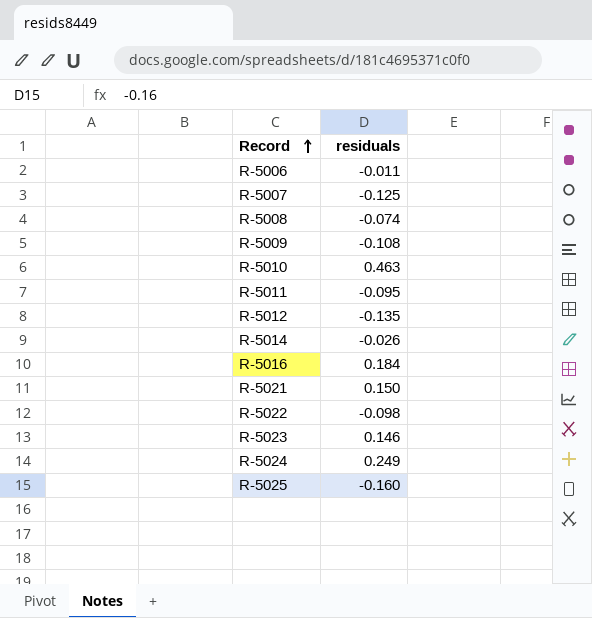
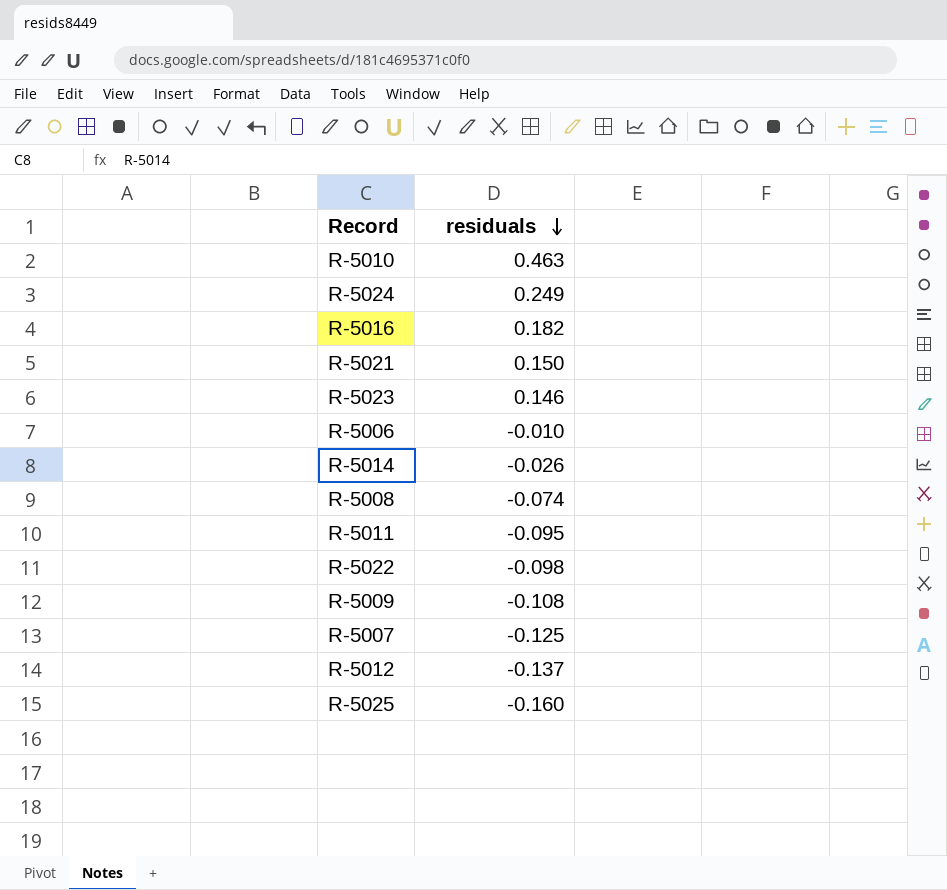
row order: Record ascending -> residuals descending
R-5016 | residuals: 0.184 -> 0.182
R-5006 | residuals: -0.011 -> -0.010
R-5012 | residuals: -0.135 -> -0.137

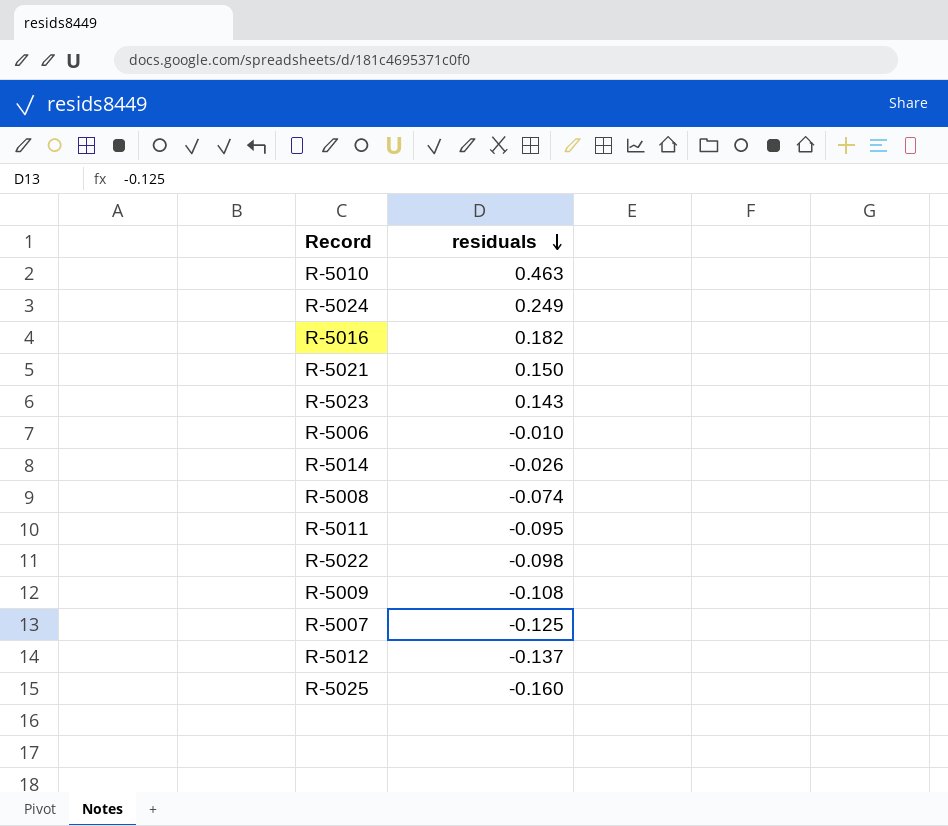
R-5023 | residuals: 0.146 -> 0.143

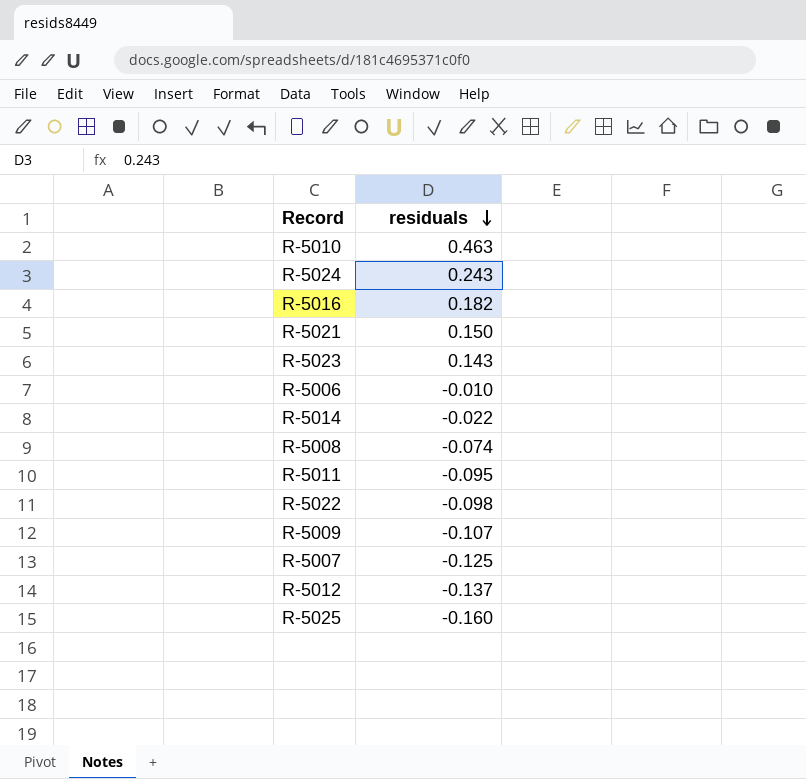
R-5024 | residuals: 0.249 -> 0.243
R-5014 | residuals: -0.026 -> -0.022
R-5009 | residuals: -0.108 -> -0.107

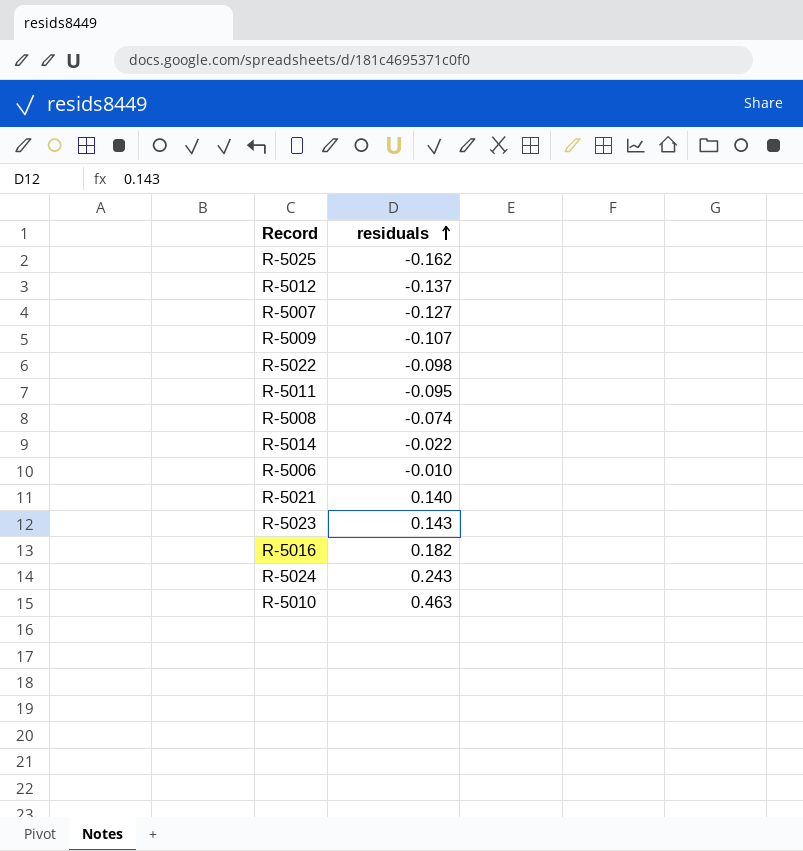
row order: residuals descending -> residuals ascending
R-5025 | residuals: -0.160 -> -0.162
R-5007 | residuals: -0.125 -> -0.127
R-5021 | residuals: 0.150 -> 0.140

